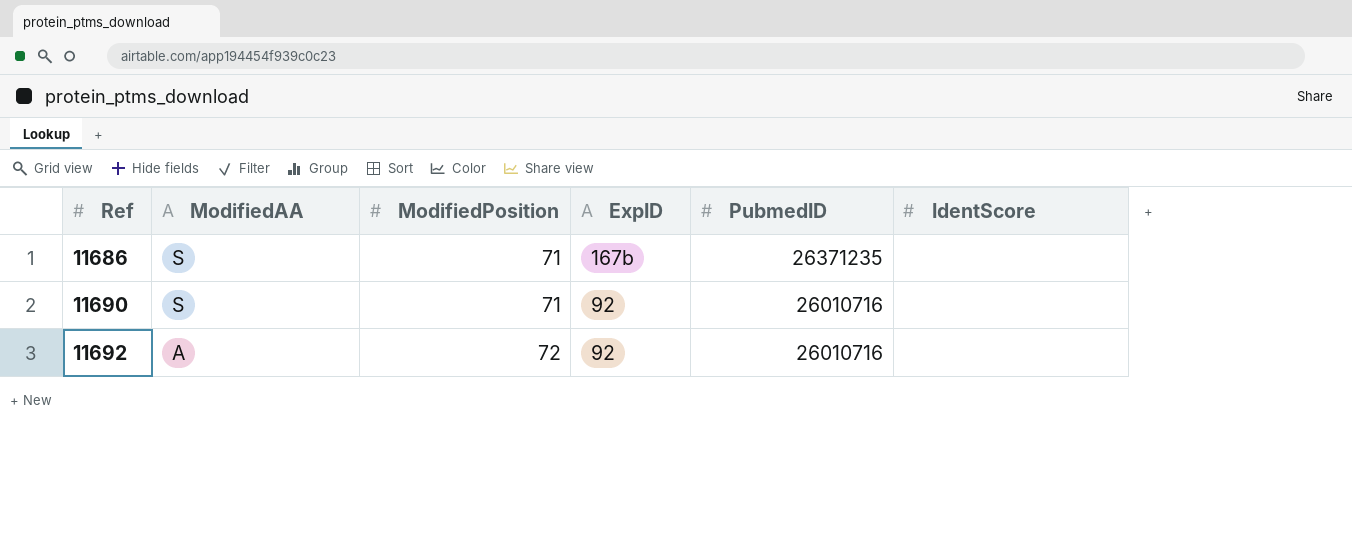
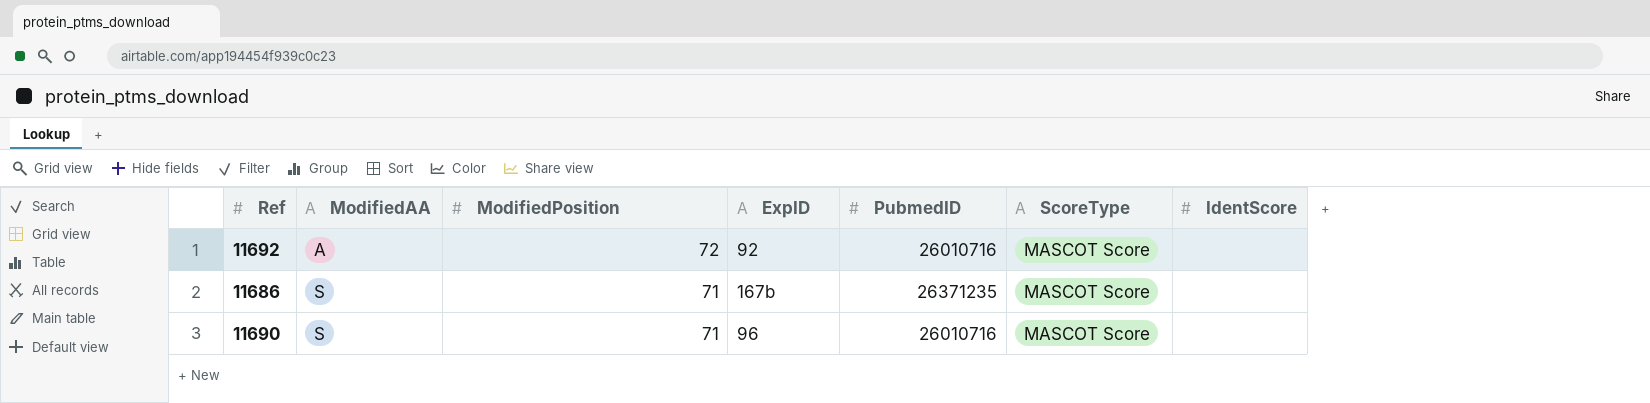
row order: Ref ascending -> ModifiedAA ascending
column ScoreType | position: none -> 6
11690 | ExpID: 92 -> 96

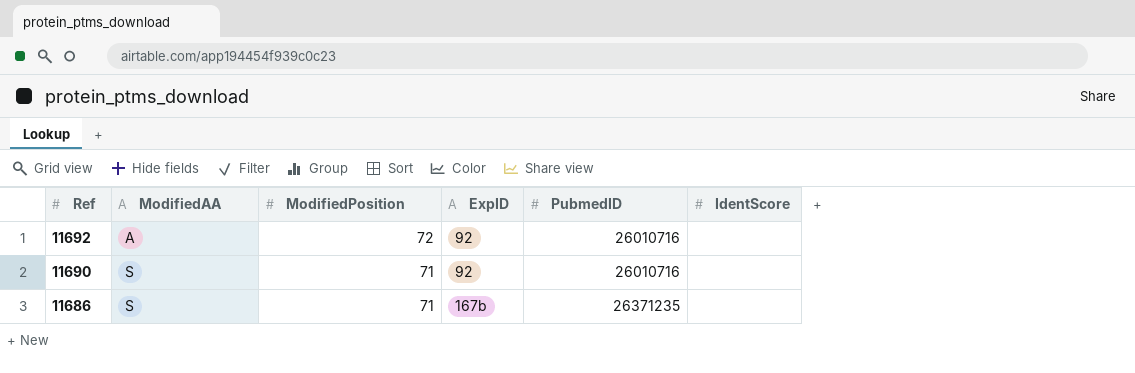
row order: ModifiedAA ascending -> Ref descending
column ScoreType | position: 6 -> none
11690 | ExpID: 96 -> 92

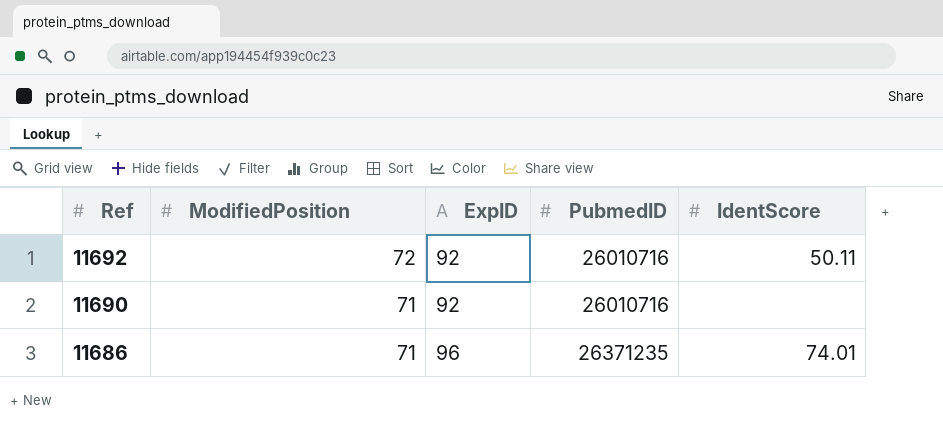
column ModifiedAA | position: 2 -> none
11692 | IdentScore: none -> 50.11
11686 | ExpID: 167b -> 96
11686 | IdentScore: none -> 74.01

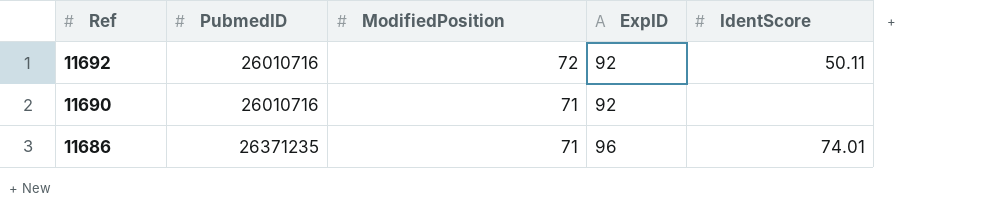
column PubmedID | position: 4 -> 2

